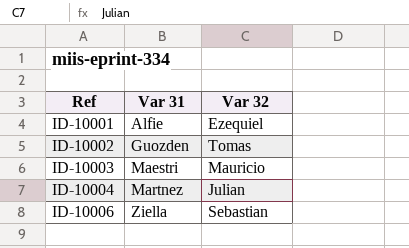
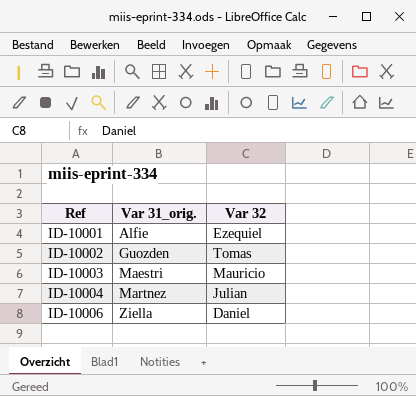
column name: Var 31 -> Var 31_orig.
ID-10006 | Var 32: Sebastian -> Daniel

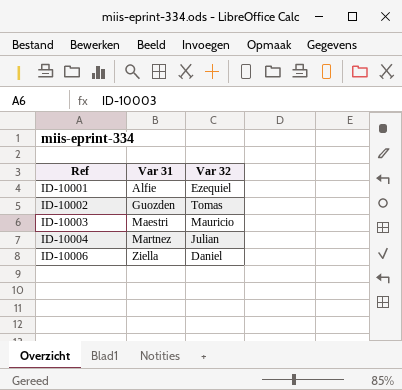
column name: Var 31_orig. -> Var 31

